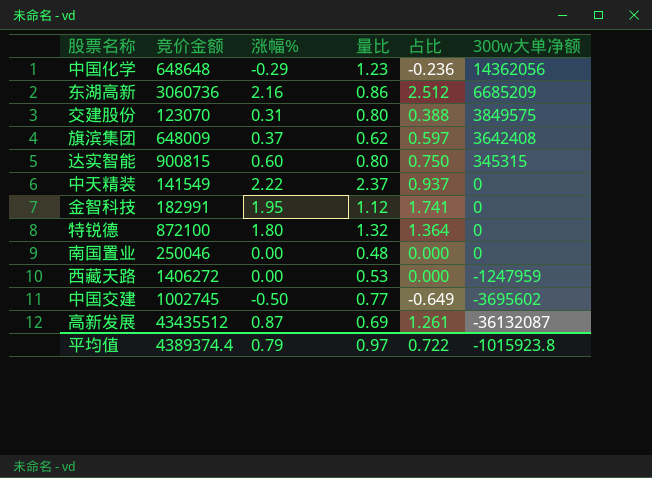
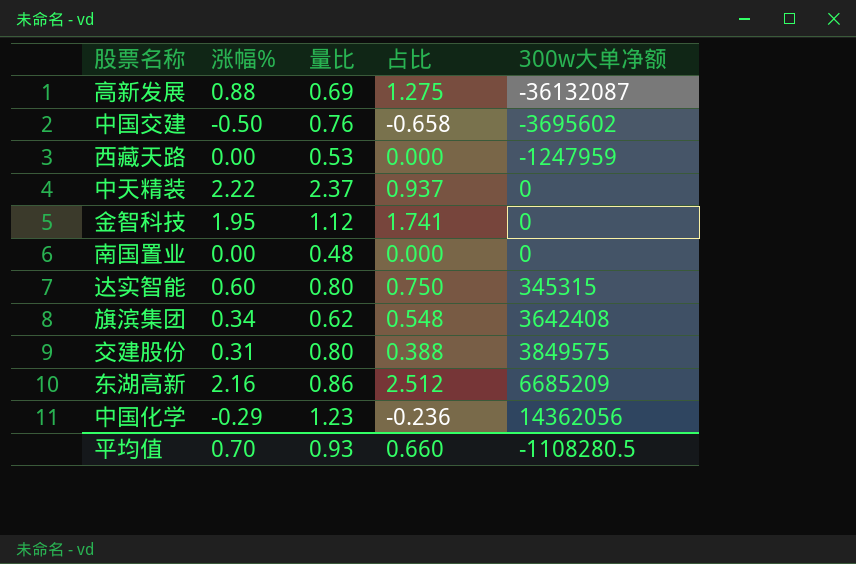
row order: 300w大单净额 descending -> 300w大单净额 ascending
column 竞价金额 | position: 2 -> none
row 特锐德: 872100 | 1.80 | 1.32 | 1.364 | 0 -> none
高新发展 | 涨幅%: 0.87 -> 0.88
高新发展 | 占比: 1.261 -> 1.275
中国交建 | 量比: 0.77 -> 0.76
中国交建 | 占比: -0.649 -> -0.658
旗滨集团 | 涨幅%: 0.37 -> 0.34
旗滨集团 | 占比: 0.597 -> 0.548
平均值 | 涨幅%: 0.79 -> 0.70
平均值 | 量比: 0.97 -> 0.93
平均值 | 占比: 0.722 -> 0.660
平均值 | 300w大单净额: -1015923.8 -> -1108280.5

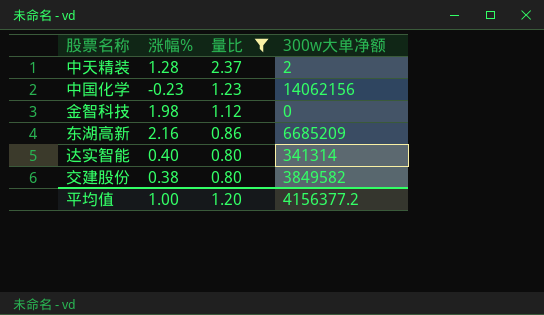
filter: none -> 量比 >= 0.80
row order: 300w大单净额 ascending -> 量比 descending
column 占比 | formula: [涨幅%] / [量比] -> none
中天精装 | 涨幅%: 2.22 -> 1.28
中天精装 | 300w大单净额: 0 -> 2
中国化学 | 涨幅%: -0.29 -> -0.23
中国化学 | 300w大单净额: 14362056 -> 14062156
金智科技 | 涨幅%: 1.95 -> 1.98
达实智能 | 涨幅%: 0.60 -> 0.40
达实智能 | 300w大单净额: 345315 -> 341314
交建股份 | 涨幅%: 0.31 -> 0.38
交建股份 | 300w大单净额: 3849575 -> 3849582
平均值 | 涨幅%: 0.70 -> 1.00
平均值 | 量比: 0.93 -> 1.20
平均值 | 300w大单净额: -1108280.5 -> 4156377.2

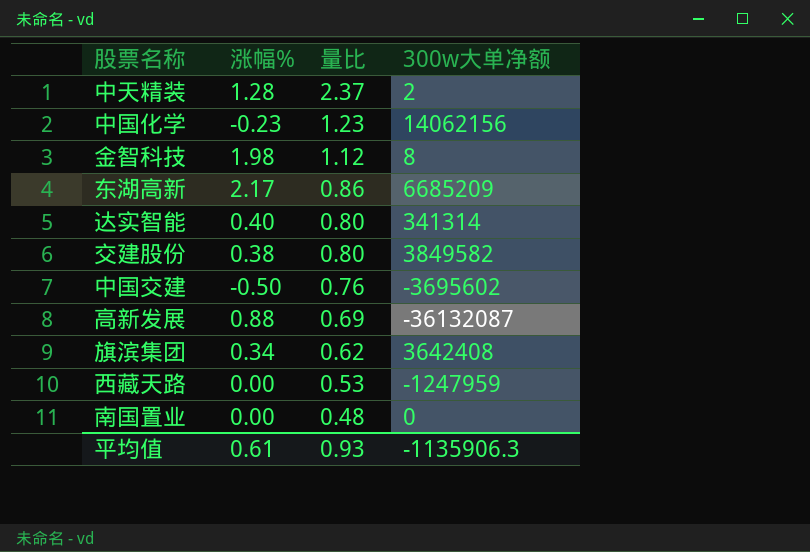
filter: 量比 >= 0.80 -> none
金智科技 | 300w大单净额: 0 -> 8
东湖高新 | 涨幅%: 2.16 -> 2.17
平均值 | 涨幅%: 1.00 -> 0.61
平均值 | 量比: 1.20 -> 0.93
平均值 | 300w大单净额: 4156377.2 -> -1135906.3

